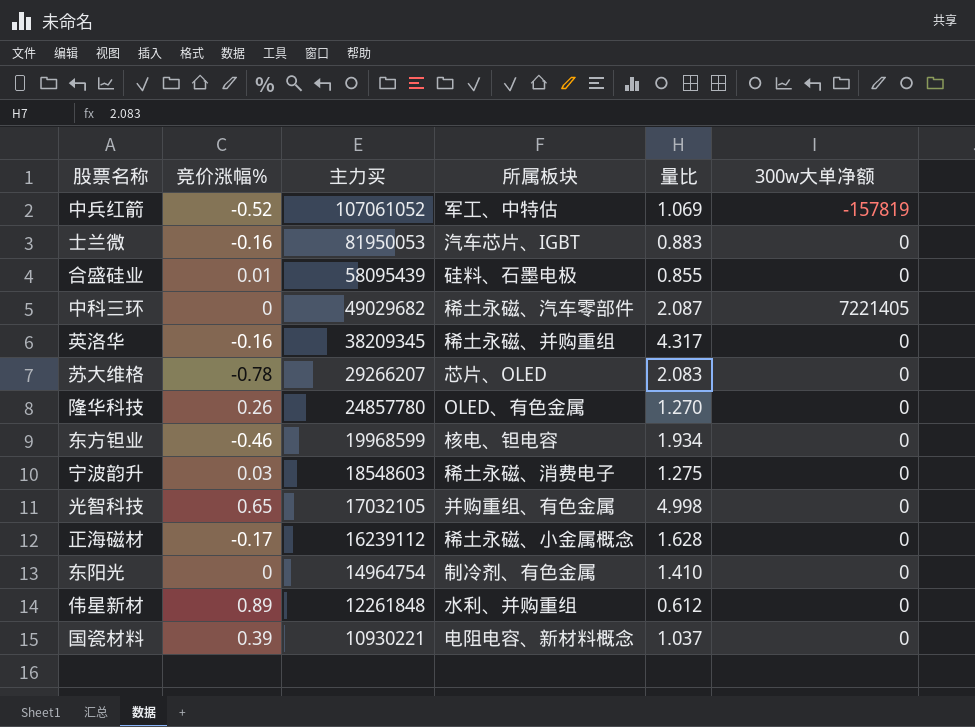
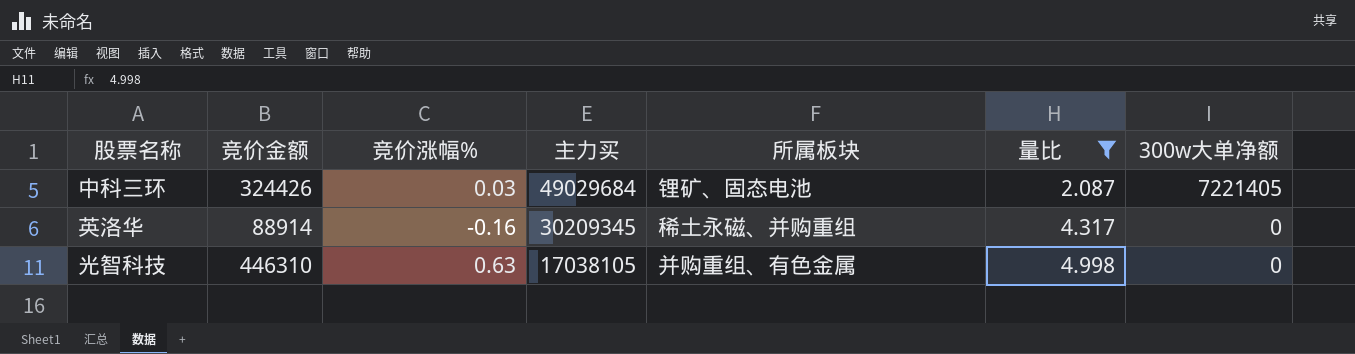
filter: none -> 量比 >= 2.087
column 竞价金额 | position: none -> 2
中科三环 | 竞价涨幅%: 0 -> 0.03
中科三环 | 主力买: 49029682 -> 49029684
中科三环 | 所属板块: 稀土永磁、汽车零部件 -> 锂矿、固态电池
英洛华 | 主力买: 38209345 -> 30209345
光智科技 | 竞价涨幅%: 0.65 -> 0.63
光智科技 | 主力买: 17032105 -> 17038105

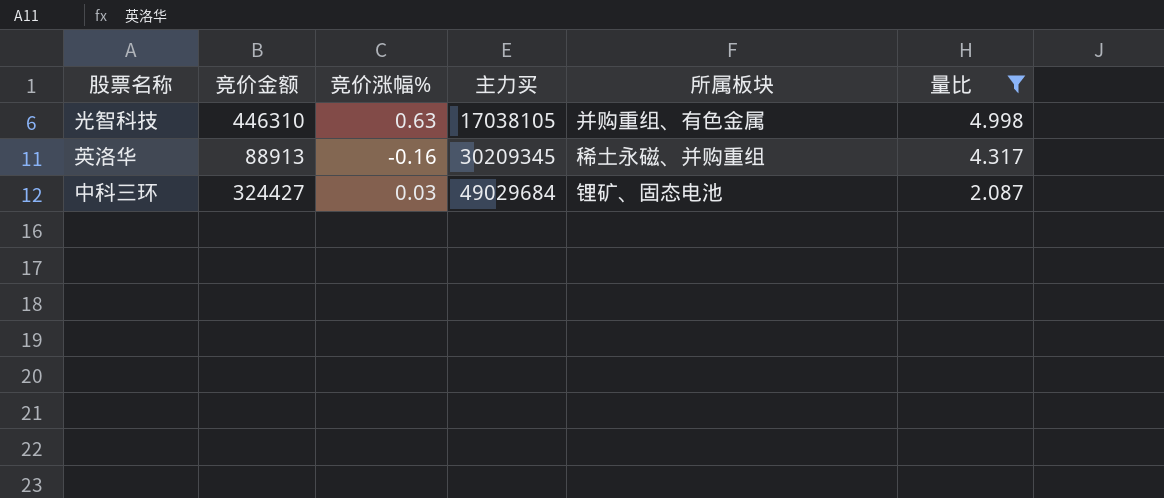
row order: 主力买 descending -> 主力买 ascending
column 300w大单净额 | position: 7 -> none
英洛华 | 竞价金额: 88914 -> 88913
中科三环 | 竞价金额: 324426 -> 324427

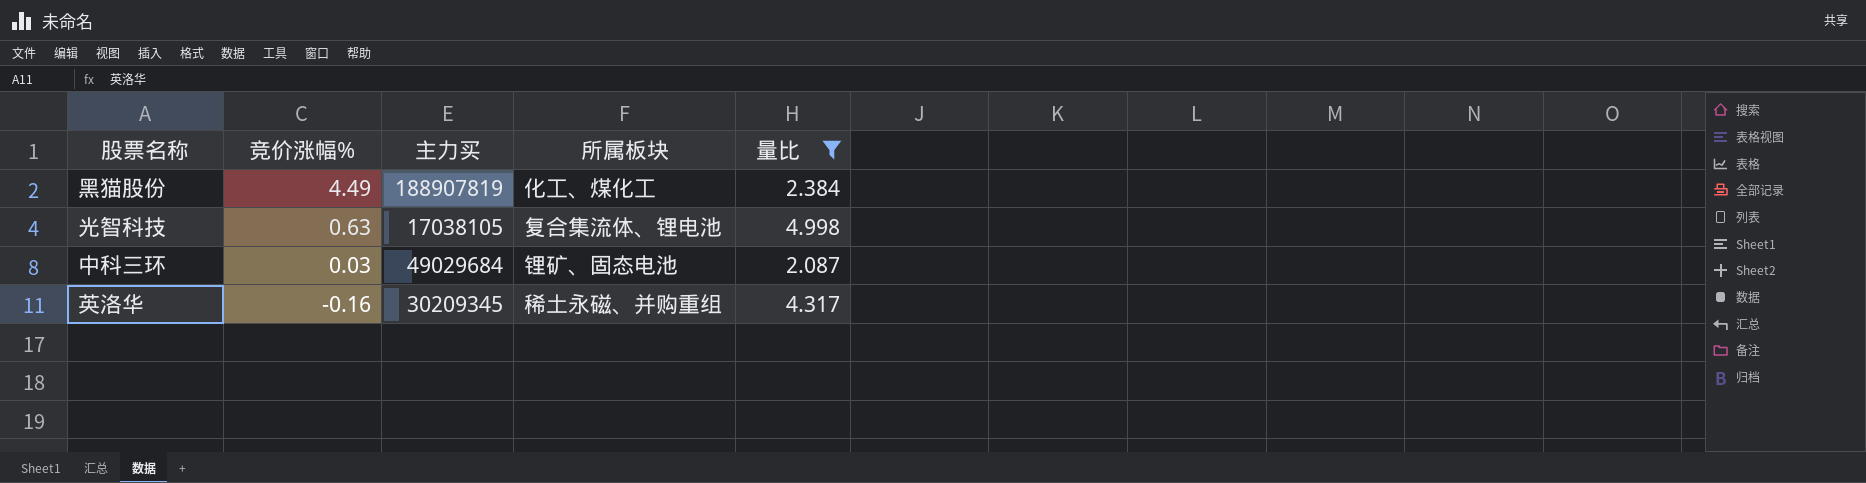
row order: 主力买 ascending -> 竞价涨幅% descending
column 竞价金额 | position: 2 -> none
row 黑猫股份: none -> 4.49 | 188907819 | 化工、煤化工 | 2.384
光智科技 | 所属板块: 并购重组、有色金属 -> 复合集流体、锂电池

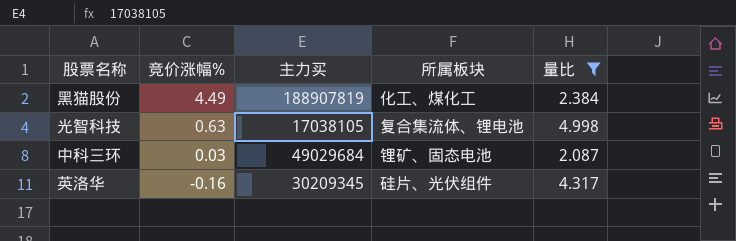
英洛华 | 所属板块: 稀土永磁、并购重组 -> 硅片、光伏组件

